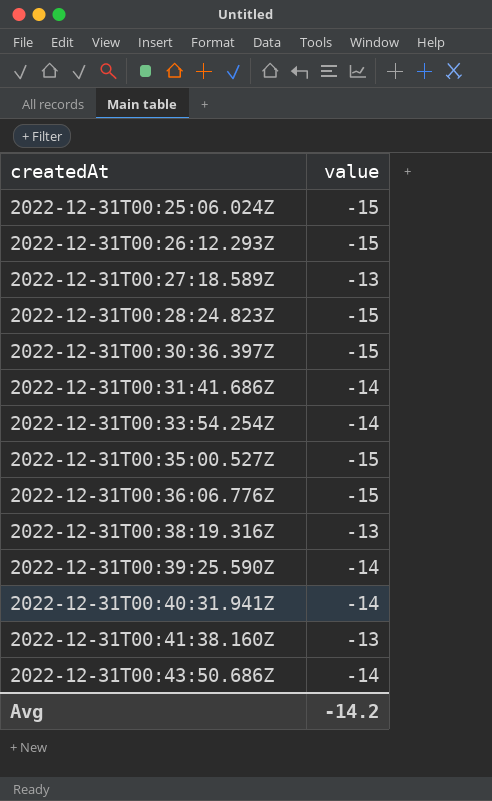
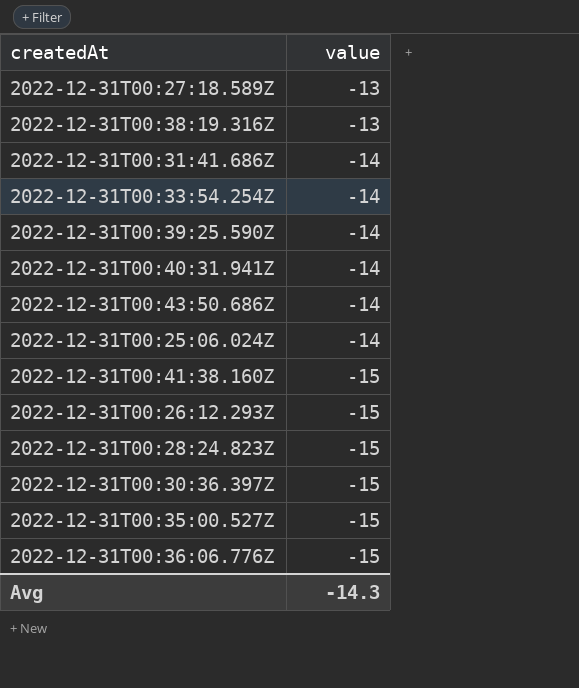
row order: createdAt ascending -> value descending
2022-12-31T00:25:06.024Z | value: -15 -> -14
2022-12-31T00:41:38.160Z | value: -13 -> -15
Avg | value: -14.2 -> -14.3

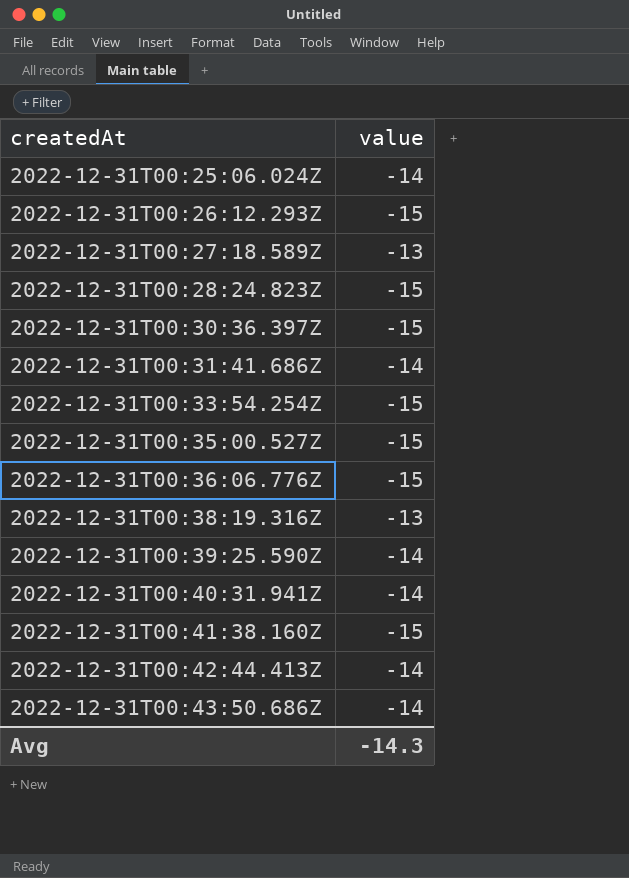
row order: value descending -> createdAt ascending
2022-12-31T00:33:54.254Z | value: -14 -> -15
row 2022-12-31T00:42:44.413Z: none -> -14

